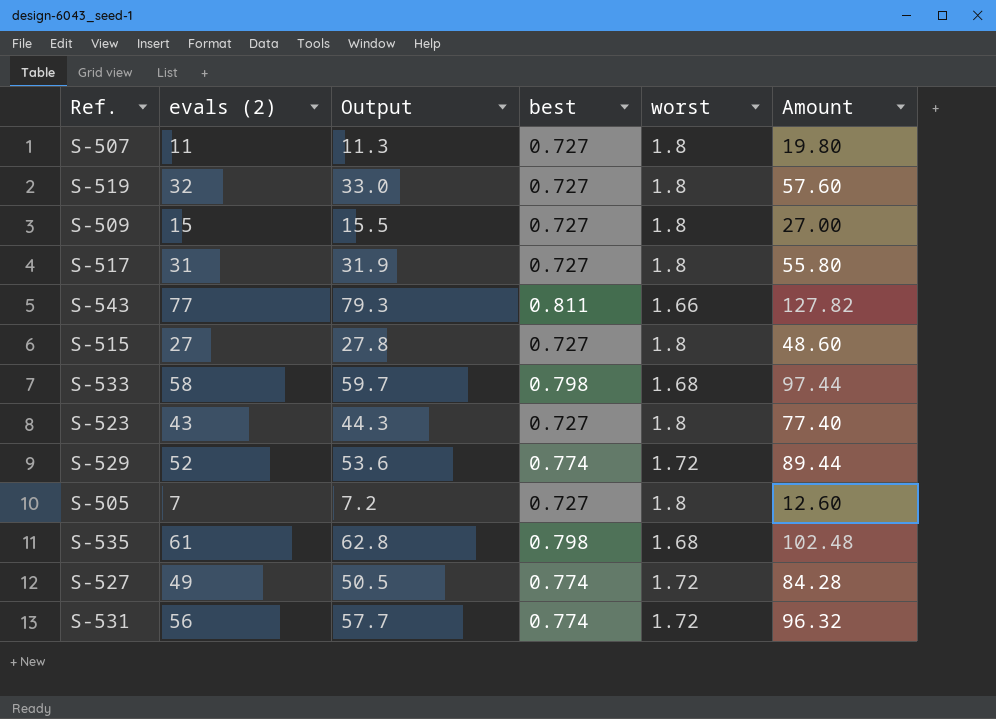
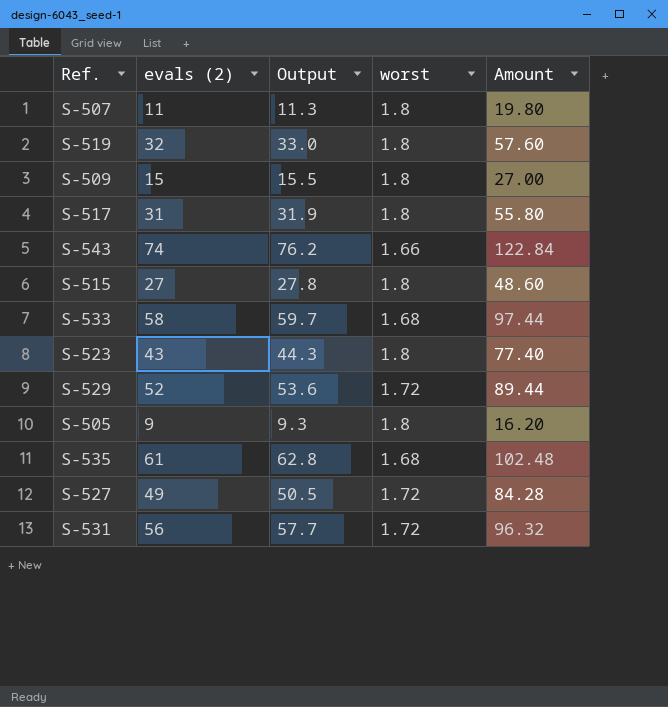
column best | position: 4 -> none
S-543 | evals (2): 77 -> 74
S-543 | Output: 79.3 -> 76.2
S-543 | Amount: 127.82 -> 122.84
S-505 | evals (2): 7 -> 9
S-505 | Output: 7.2 -> 9.3
S-505 | Amount: 12.60 -> 16.20

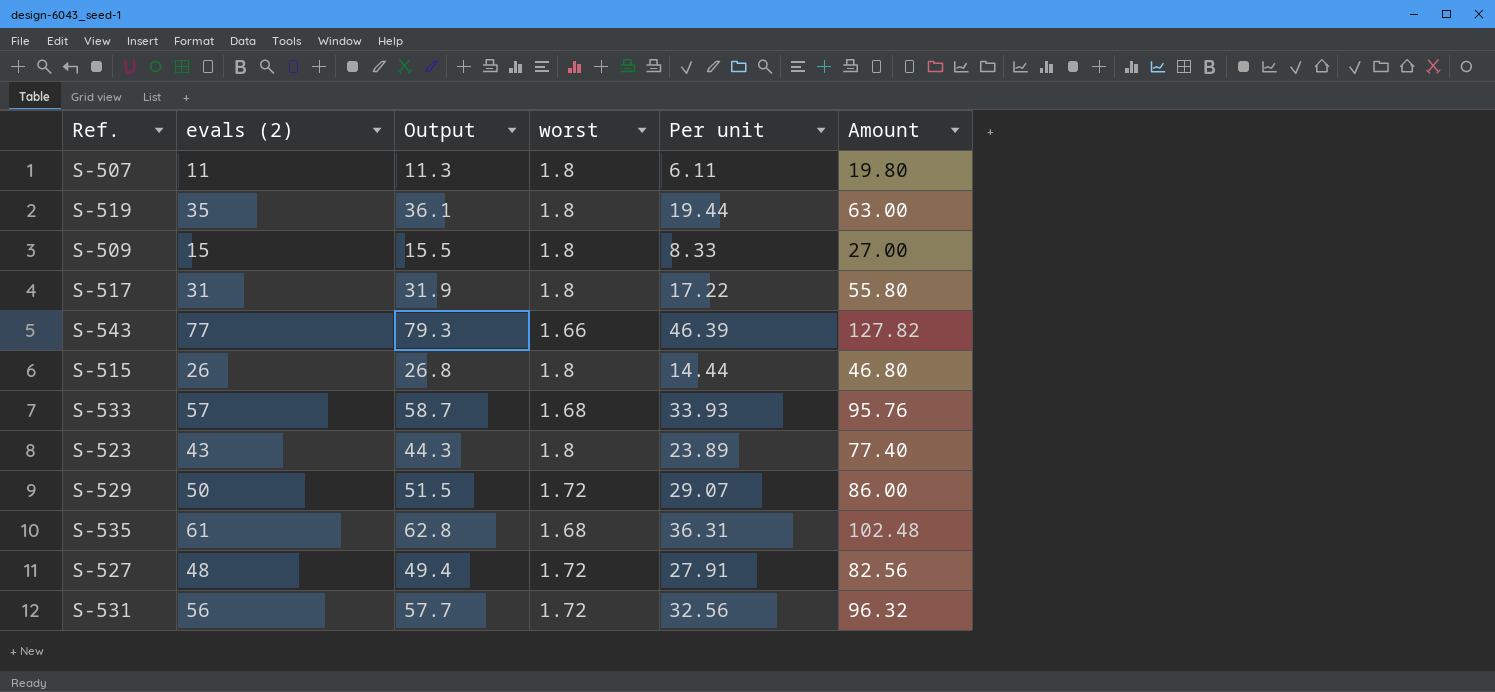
column Per unit | formula: none -> [evals (2)] / [worst]
row S-505: 9 | 9.3 | 1.8 | 16.20 -> none
S-519 | evals (2): 32 -> 35
S-519 | Output: 33.0 -> 36.1
S-519 | Amount: 57.60 -> 63.00
S-543 | evals (2): 74 -> 77
S-543 | Output: 76.2 -> 79.3
S-543 | Amount: 122.84 -> 127.82
S-515 | evals (2): 27 -> 26
S-515 | Output: 27.8 -> 26.8
S-515 | Amount: 48.60 -> 46.80
S-533 | evals (2): 58 -> 57
S-533 | Output: 59.7 -> 58.7
S-533 | Amount: 97.44 -> 95.76
S-529 | evals (2): 52 -> 50
S-529 | Output: 53.6 -> 51.5
S-529 | Amount: 89.44 -> 86.00
S-527 | evals (2): 49 -> 48
S-527 | Output: 50.5 -> 49.4
S-527 | Amount: 84.28 -> 82.56

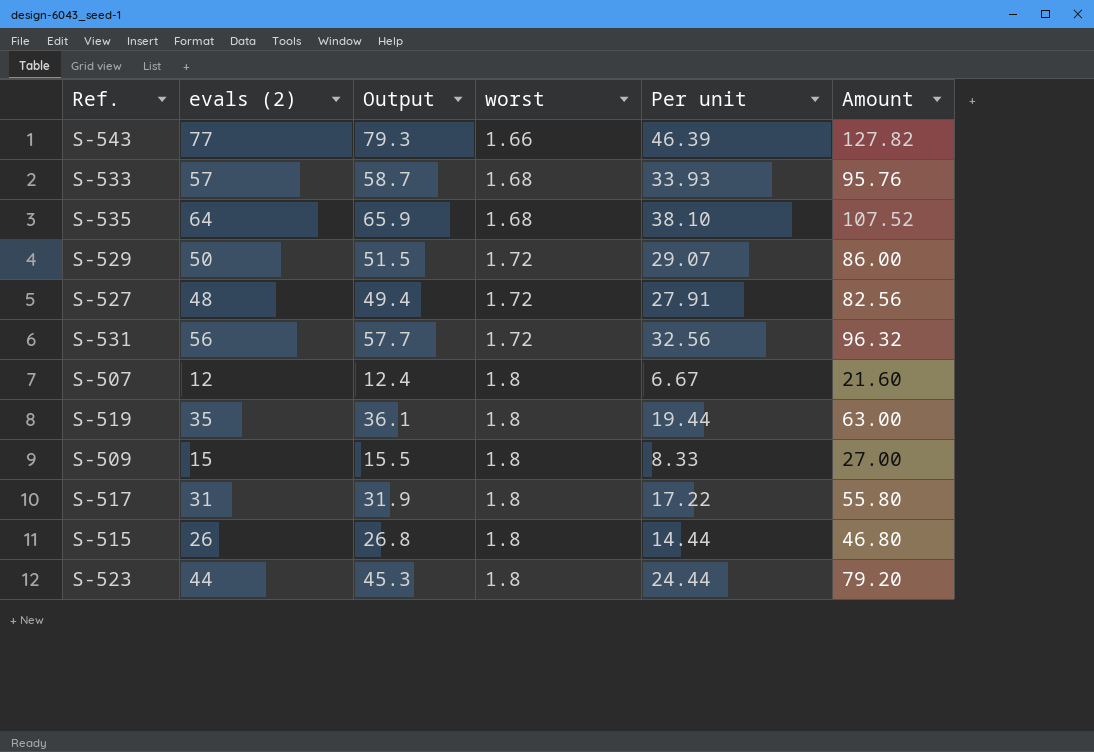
row order: none -> worst ascending
S-535 | evals (2): 61 -> 64
S-535 | Output: 62.8 -> 65.9
S-535 | Per unit: 36.31 -> 38.10
S-535 | Amount: 102.48 -> 107.52
S-507 | evals (2): 11 -> 12
S-507 | Output: 11.3 -> 12.4
S-507 | Per unit: 6.11 -> 6.67
S-507 | Amount: 19.80 -> 21.60
S-523 | evals (2): 43 -> 44
S-523 | Output: 44.3 -> 45.3
S-523 | Per unit: 23.89 -> 24.44
S-523 | Amount: 77.40 -> 79.20

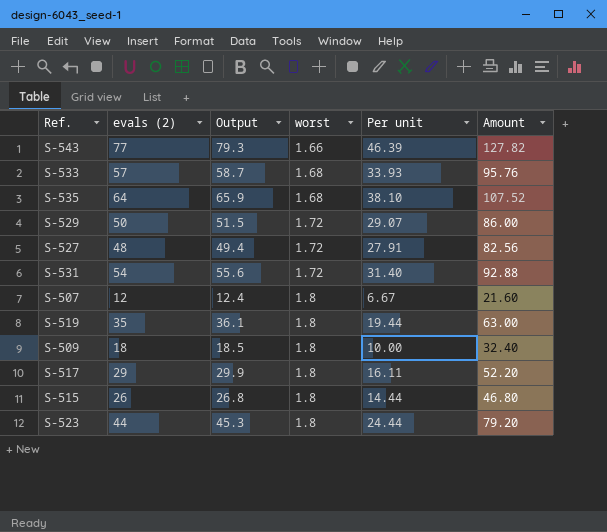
S-531 | evals (2): 56 -> 54
S-531 | Output: 57.7 -> 55.6
S-531 | Per unit: 32.56 -> 31.40
S-531 | Amount: 96.32 -> 92.88
S-509 | evals (2): 15 -> 18
S-509 | Output: 15.5 -> 18.5
S-509 | Per unit: 8.33 -> 10.00
S-509 | Amount: 27.00 -> 32.40
S-517 | evals (2): 31 -> 29
S-517 | Output: 31.9 -> 29.9
S-517 | Per unit: 17.22 -> 16.11
S-517 | Amount: 55.80 -> 52.20

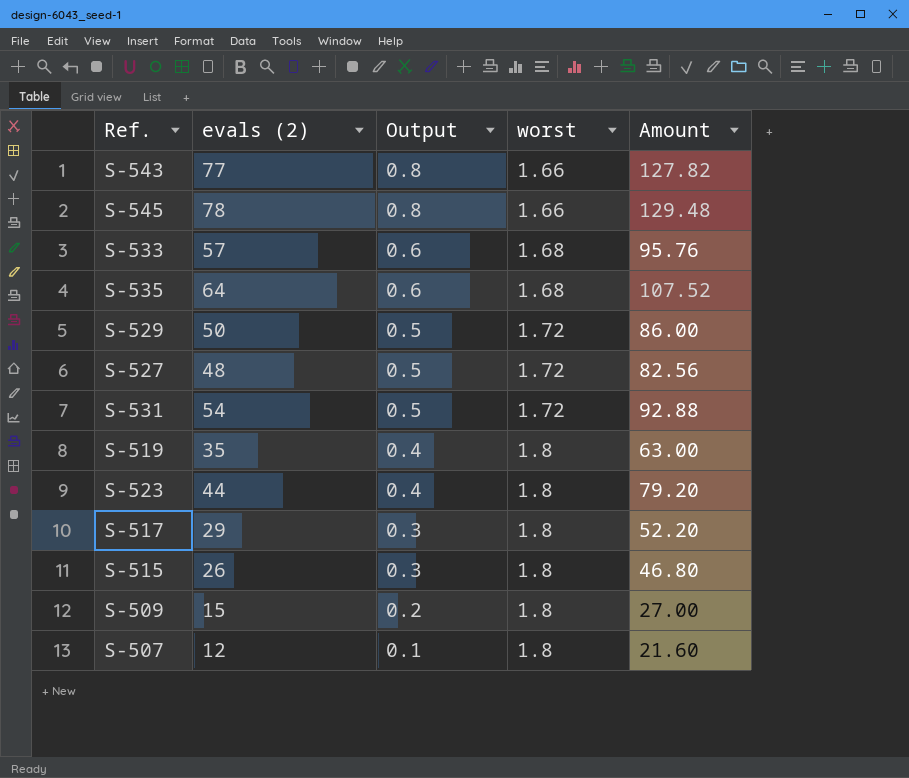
row order: worst ascending -> Output descending
column Per unit | formula: [evals (2)] / [worst] -> none
column Output | formula: [evals (2)] * 1.03 -> [evals (2)] * 0.01
row S-545: none -> 78 | 0.8 | 1.66 | 129.48
S-509 | evals (2): 18 -> 15
S-509 | Amount: 32.40 -> 27.00

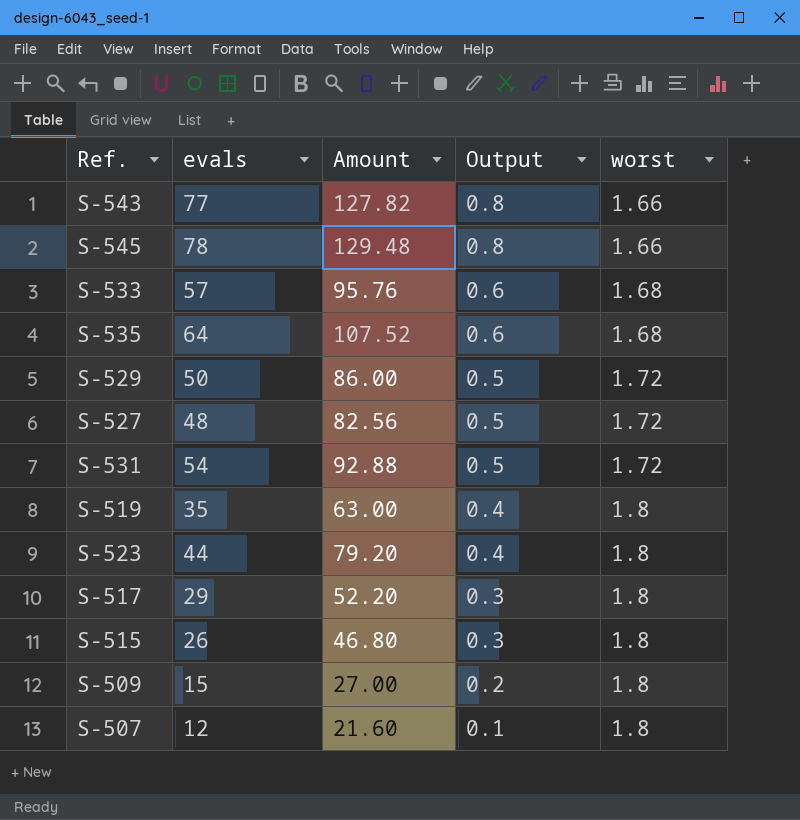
column name: evals (2) -> evals
column Amount | position: 5 -> 3

